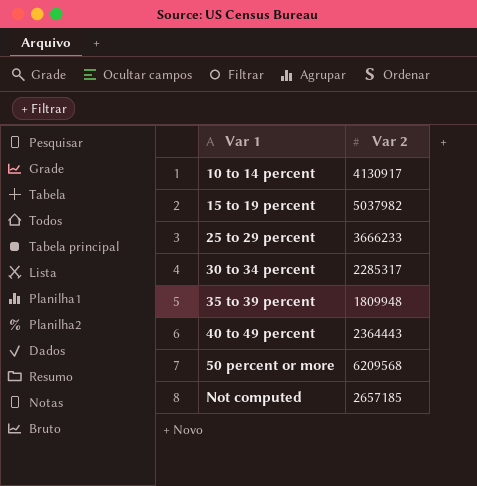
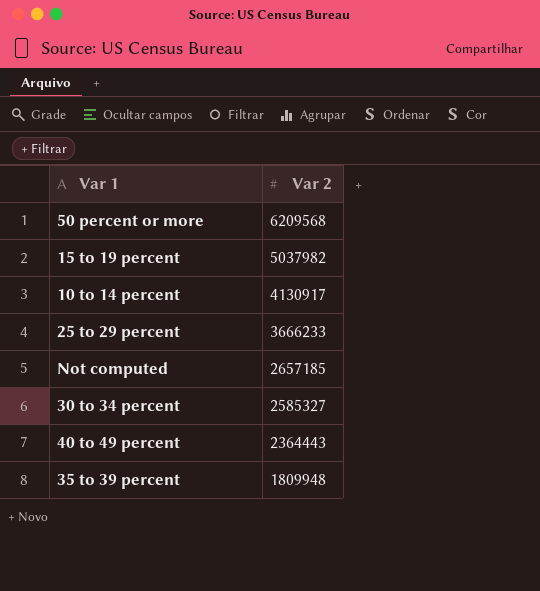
row order: Var 1 ascending -> Var 2 descending
30 to 34 percent | Var 2: 2285317 -> 2585327

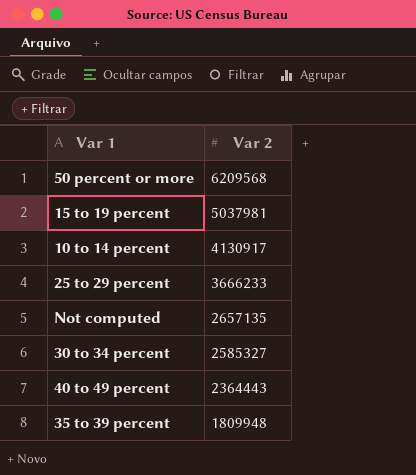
15 to 19 percent | Var 2: 5037982 -> 5037981
Not computed | Var 2: 2657185 -> 2657135

